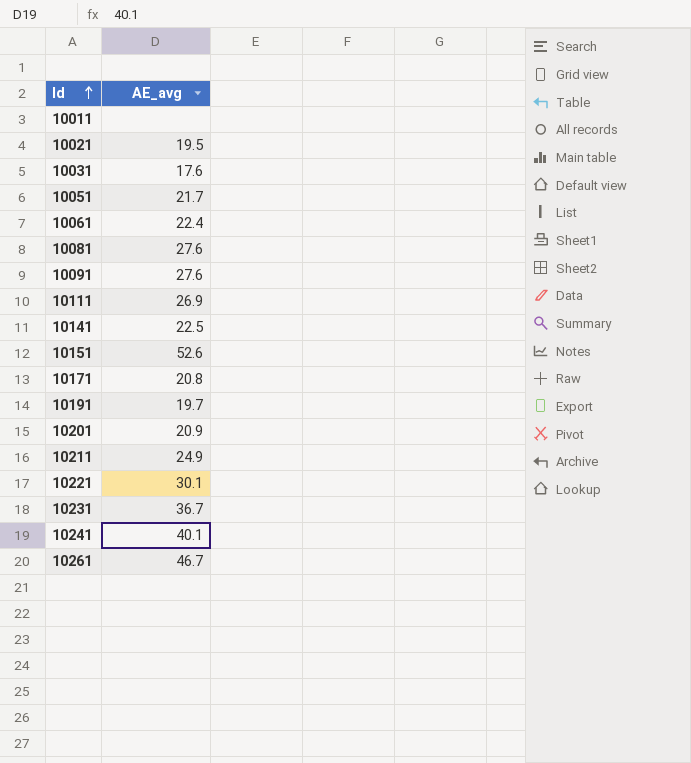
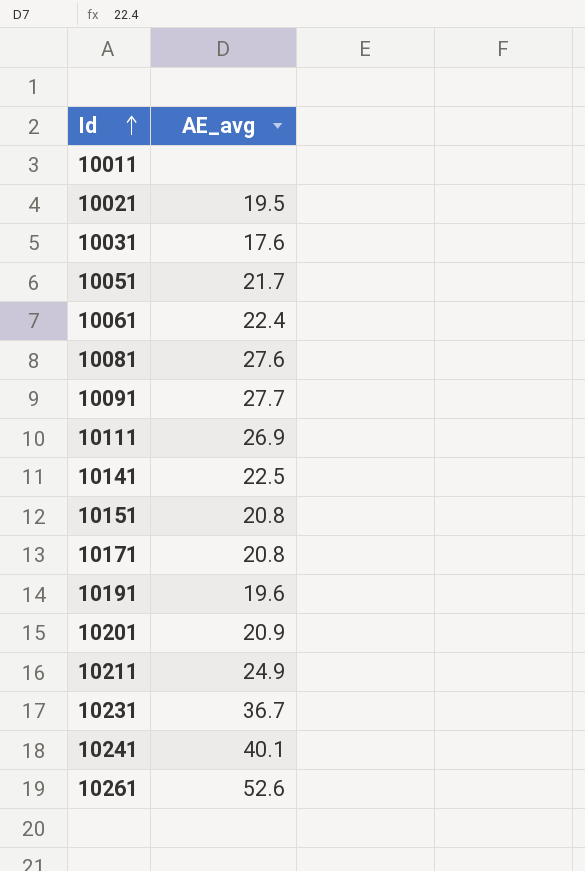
row 10221: 30.1 -> none
10091 | AE_avg: 27.6 -> 27.7
10151 | AE_avg: 52.6 -> 20.8
10191 | AE_avg: 19.7 -> 19.6
10261 | AE_avg: 46.7 -> 52.6

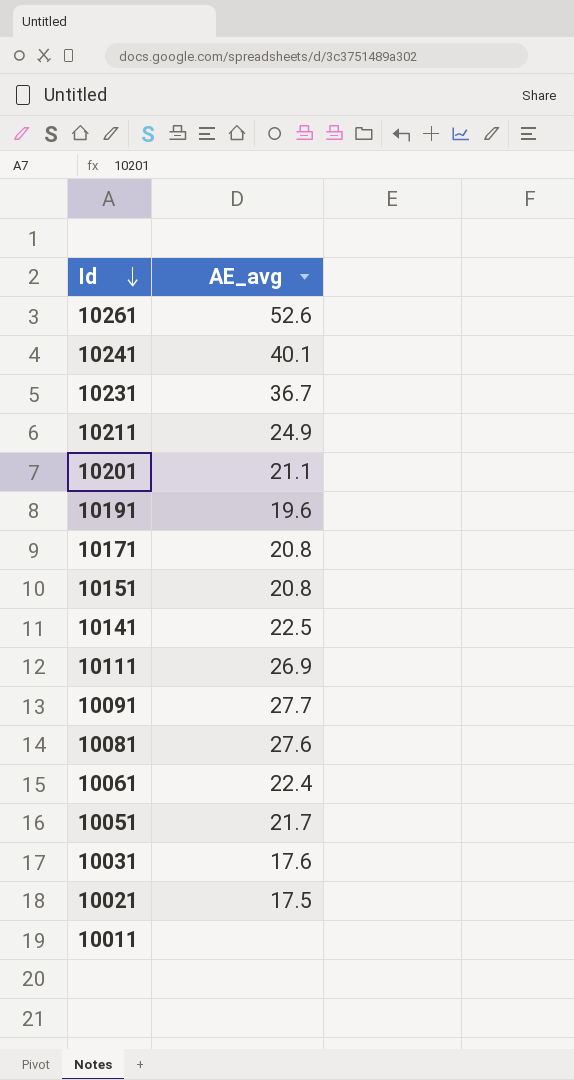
row order: Id ascending -> Id descending
10201 | AE_avg: 20.9 -> 21.1
10021 | AE_avg: 19.5 -> 17.5

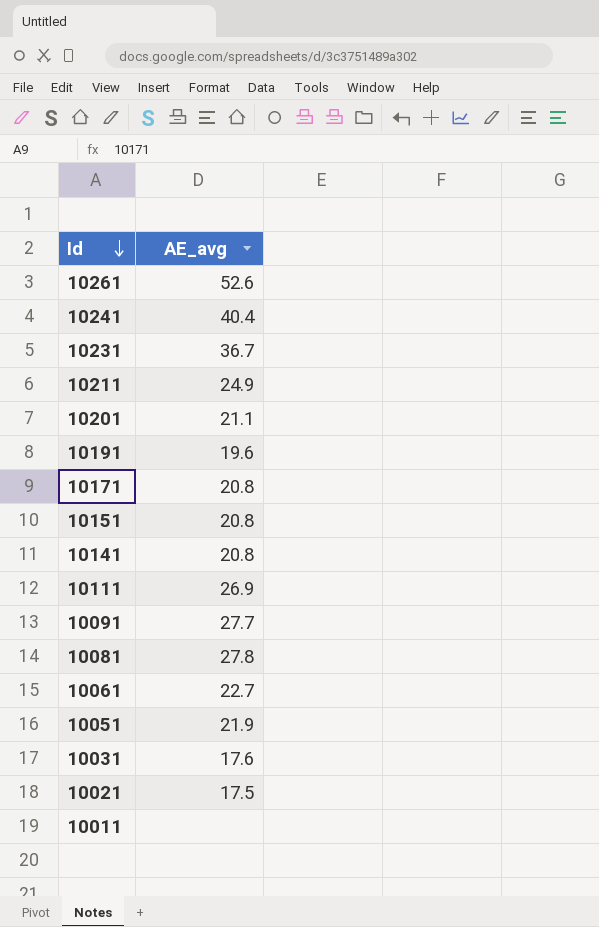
10241 | AE_avg: 40.1 -> 40.4
10141 | AE_avg: 22.5 -> 20.8
10081 | AE_avg: 27.6 -> 27.8
10061 | AE_avg: 22.4 -> 22.7
10051 | AE_avg: 21.7 -> 21.9

